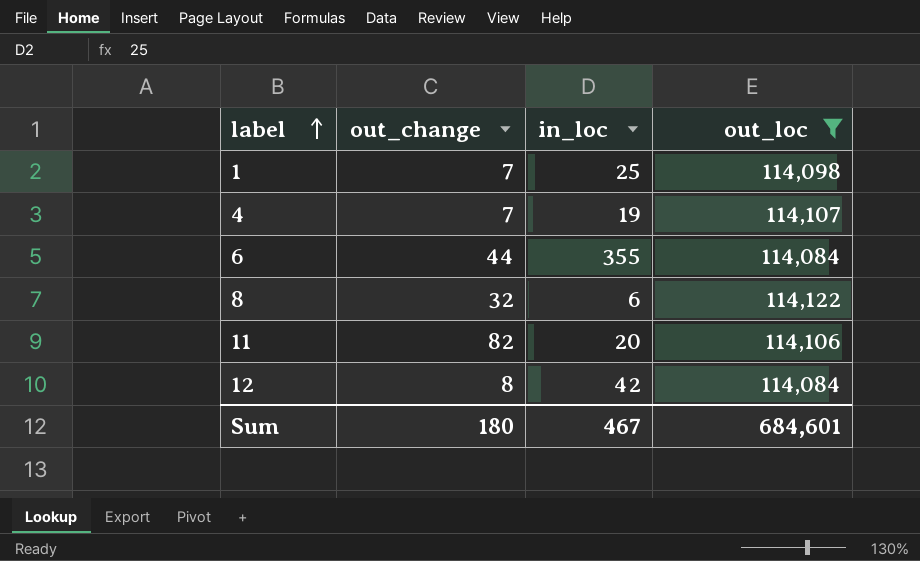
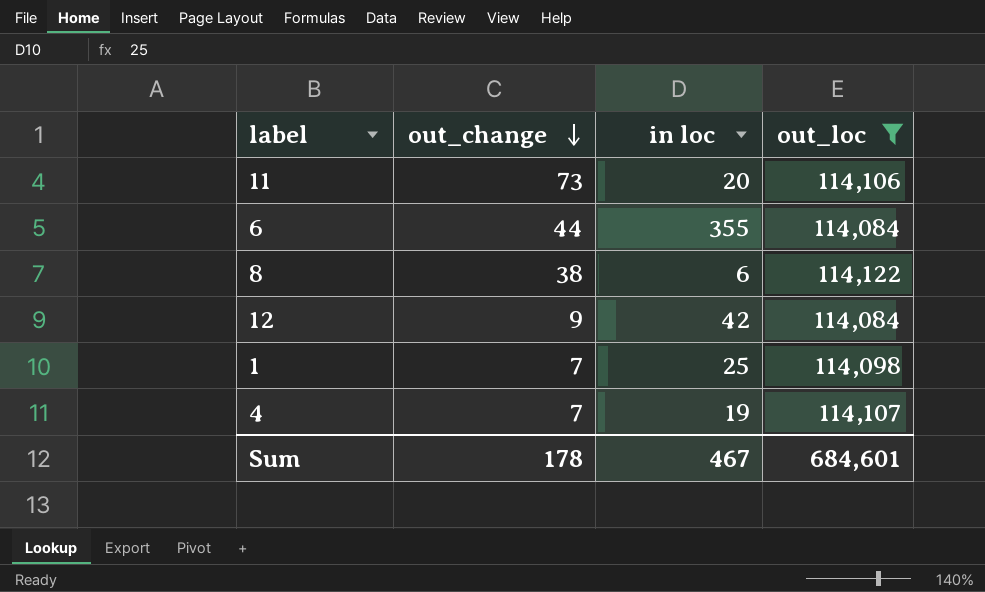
row order: label ascending -> out_change descending
column name: in_loc -> in loc
11 | out_change: 82 -> 73
8 | out_change: 32 -> 38
12 | out_change: 8 -> 9
Sum | out_change: 180 -> 178

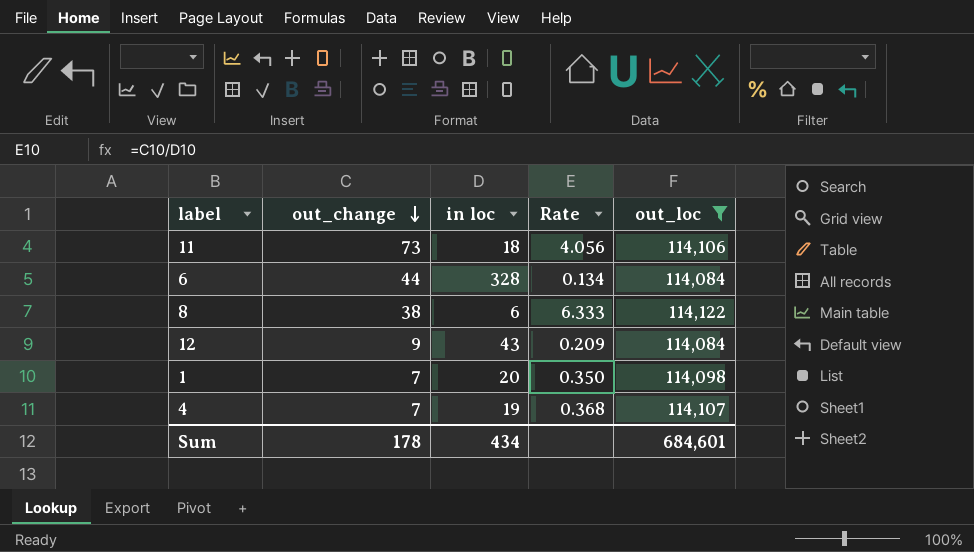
column Rate | formula: none -> [out_change] / [in loc]
11 | in loc: 20 -> 18
6 | in loc: 355 -> 328
12 | in loc: 42 -> 43
1 | in loc: 25 -> 20
Sum | in loc: 467 -> 434

